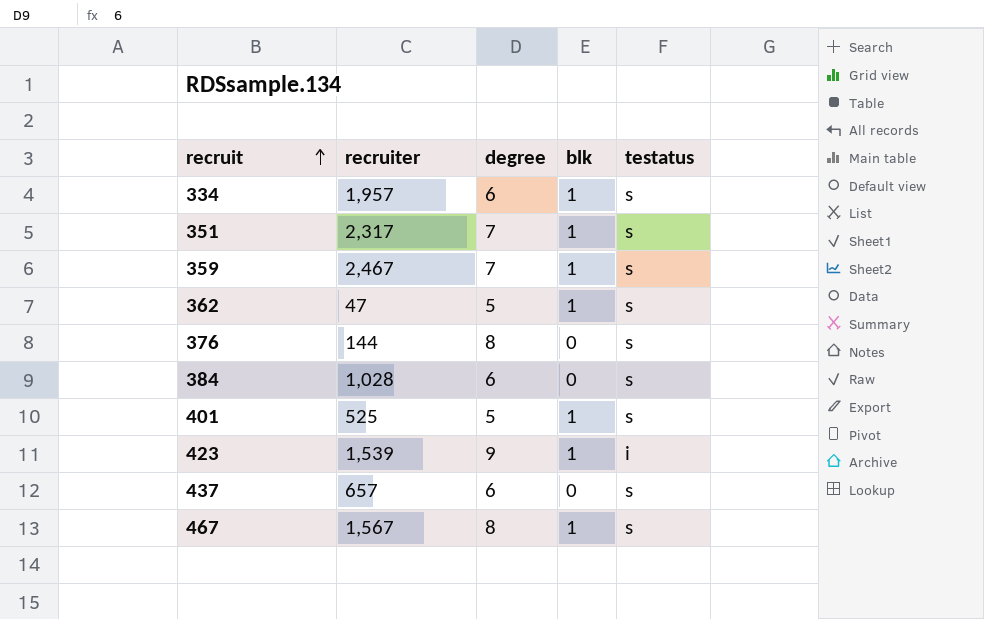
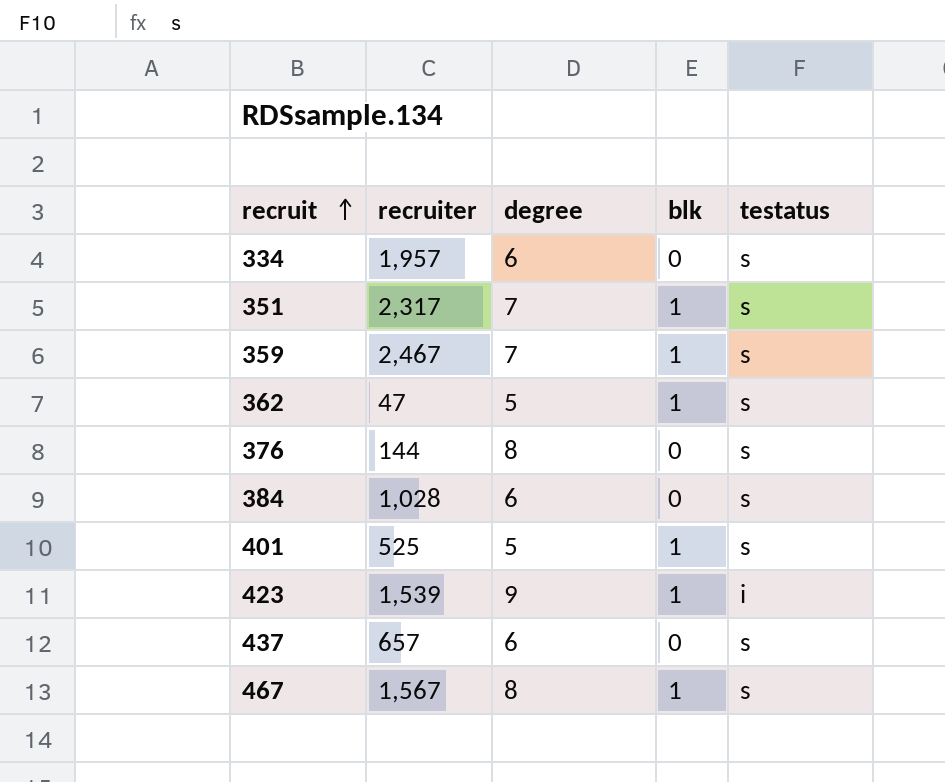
334 | blk: 1 -> 0

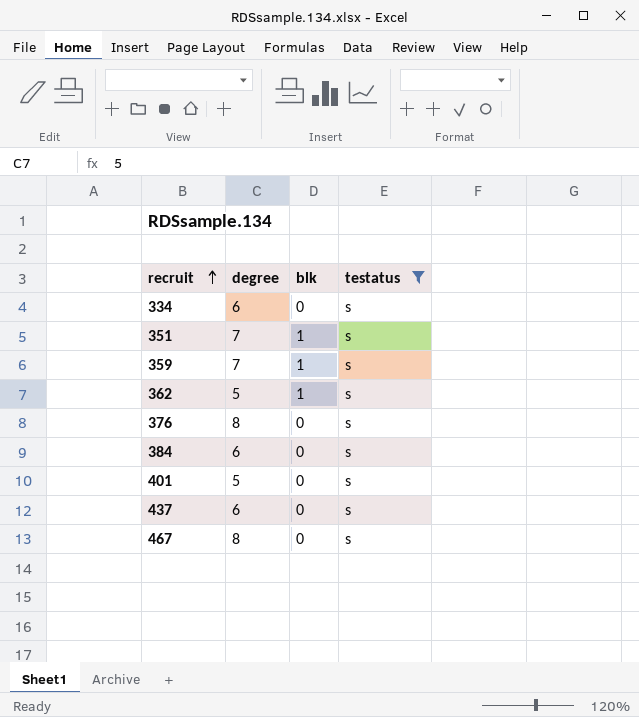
filter: none -> testatus = s
column recruiter | position: 2 -> none
401 | blk: 1 -> 0
467 | blk: 1 -> 0

